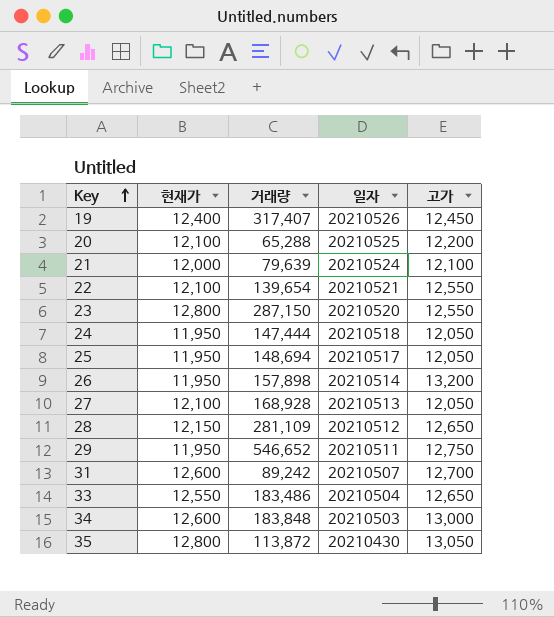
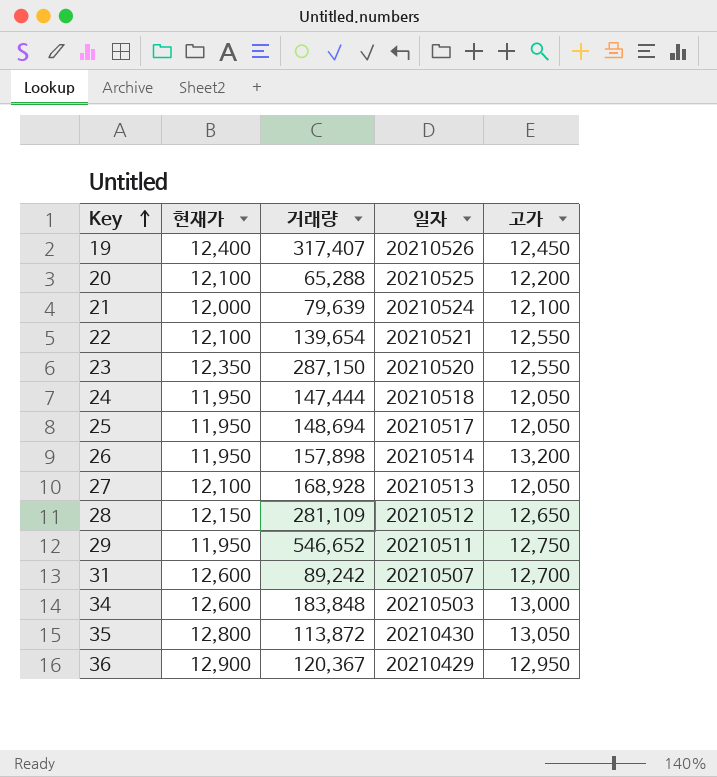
row 33: 12,550 | 183,486 | 20210504 | 12,650 -> none
23 | 현재가: 12,800 -> 12,350
row 36: none -> 12,900 | 120,367 | 20210429 | 12,950

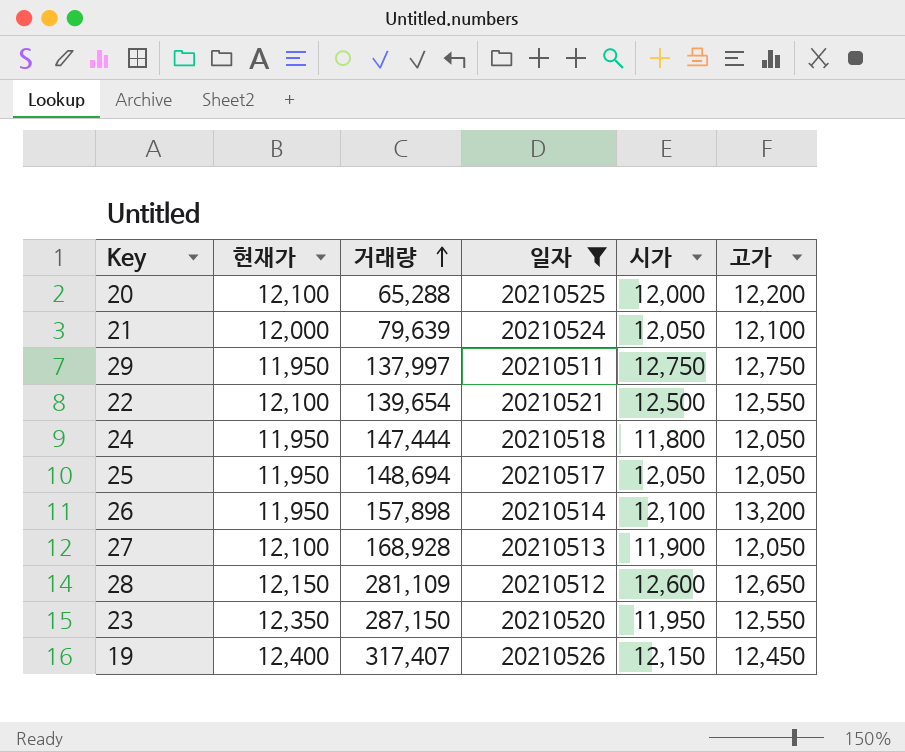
filter: none -> 일자 >= 20210511
row order: Key ascending -> 거래량 ascending
column 시가 | position: none -> 5
29 | 거래량: 546,652 -> 137,997

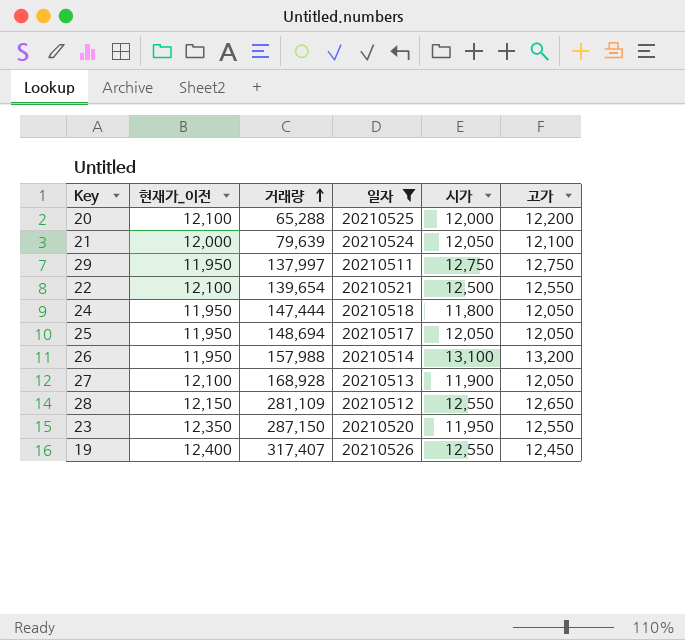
column name: 현재가 -> 현재가_이전
26 | 거래량: 157,898 -> 157,988
26 | 시가: 12,100 -> 13,100
28 | 시가: 12,600 -> 12,550
19 | 시가: 12,150 -> 12,550

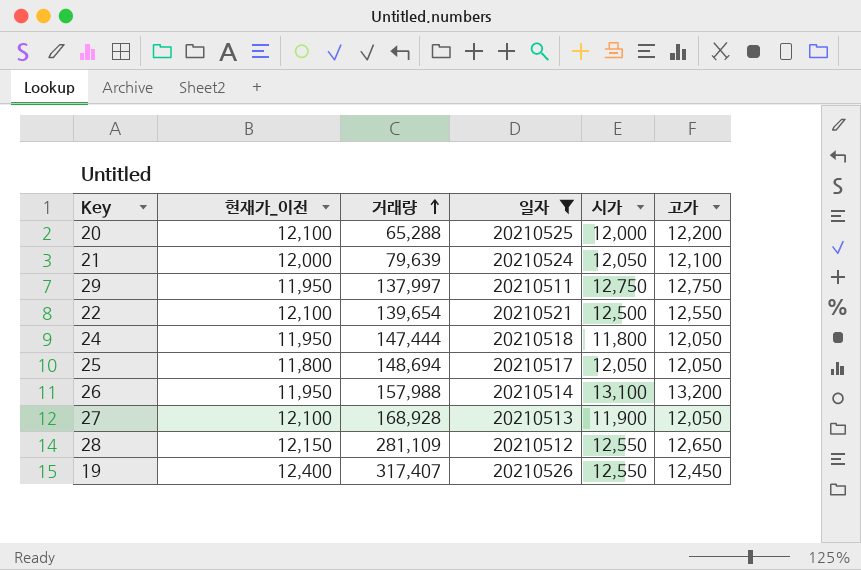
row 23: 12,350 | 287,150 | 20210520 | 11,950 | 12,550 -> none
25 | 현재가_이전: 11,950 -> 11,800

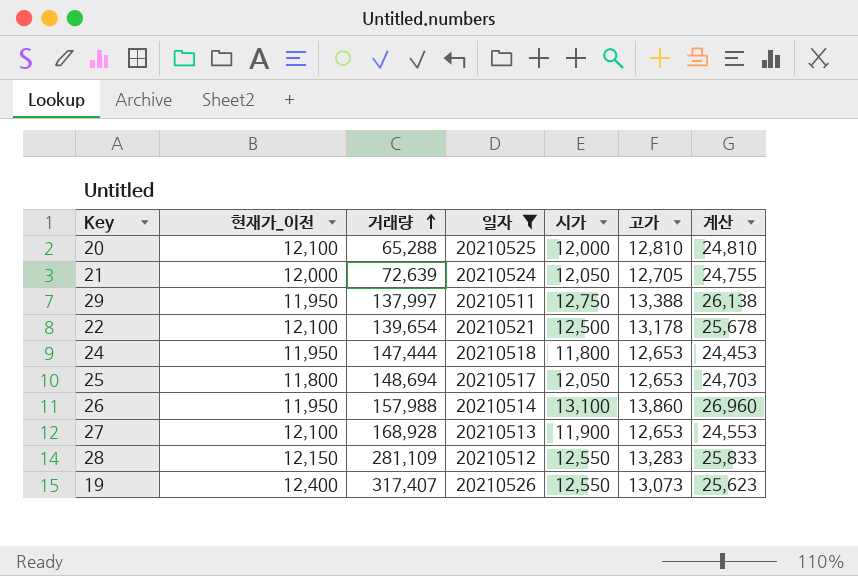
column 계산 | formula: none -> [시가] + [고가]
20 | 고가: 12,200 -> 12,810
21 | 거래량: 79,639 -> 72,639
21 | 고가: 12,100 -> 12,705
29 | 고가: 12,750 -> 13,388
22 | 고가: 12,550 -> 13,178
24 | 고가: 12,050 -> 12,653
25 | 고가: 12,050 -> 12,653
26 | 고가: 13,200 -> 13,860
27 | 고가: 12,050 -> 12,653
28 | 고가: 12,650 -> 13,283
19 | 고가: 12,450 -> 13,073

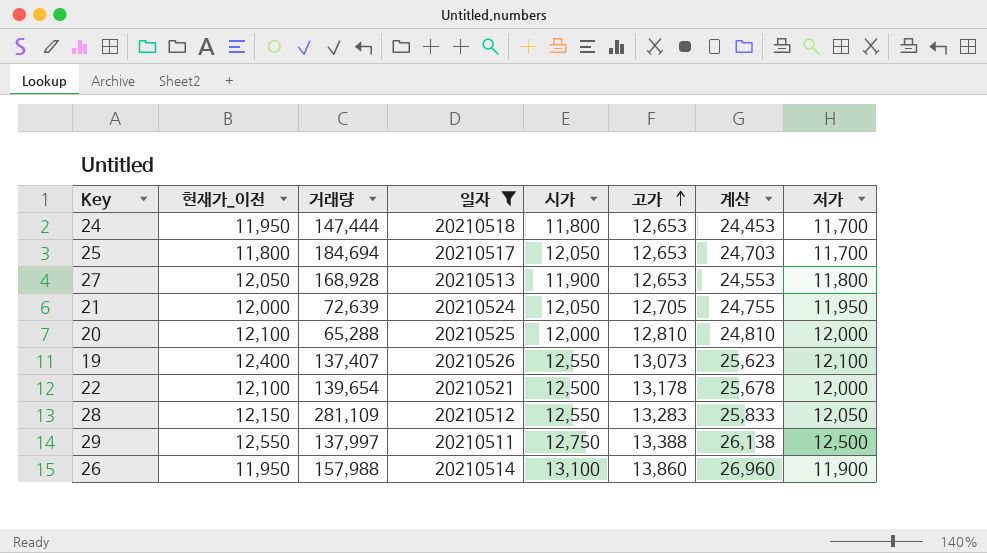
row order: 거래량 ascending -> 고가 ascending
column 저가 | position: none -> 8
25 | 거래량: 148,694 -> 184,694
27 | 현재가_이전: 12,100 -> 12,050
19 | 거래량: 317,407 -> 137,407
29 | 현재가_이전: 11,950 -> 12,550

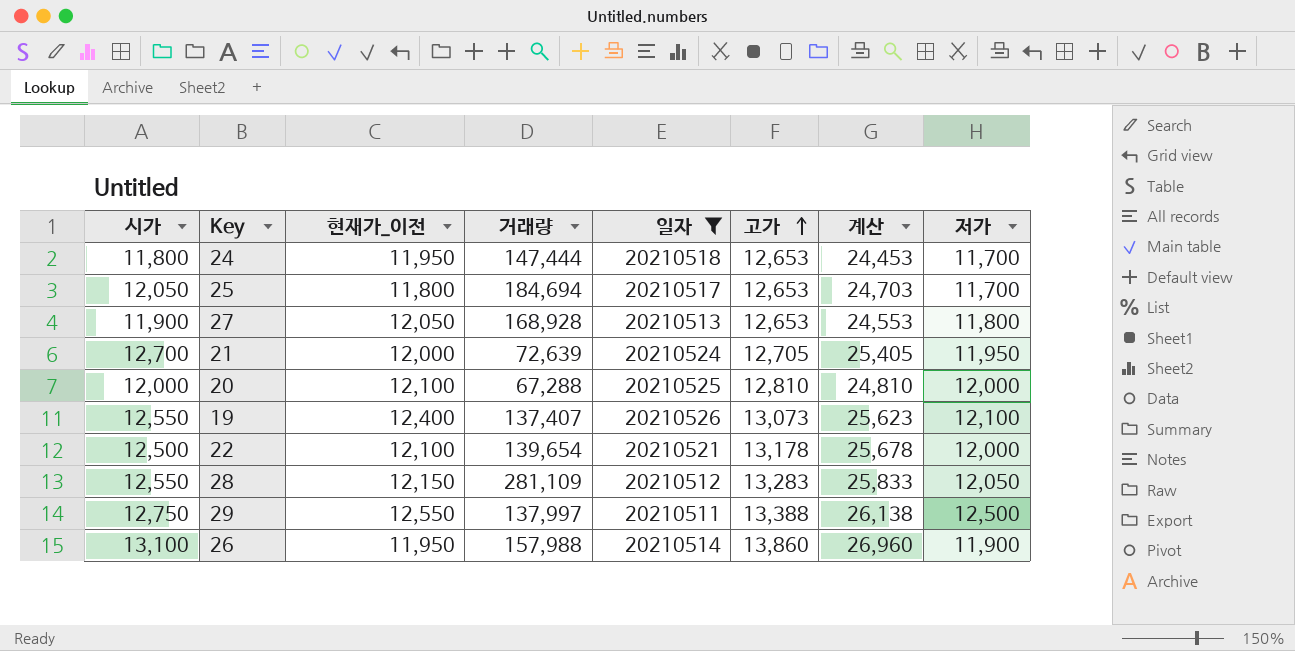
column 시가 | position: 5 -> 1
21 | 시가: 12,050 -> 12,700
21 | 계산: 24,755 -> 25,405
20 | 거래량: 65,288 -> 67,288

